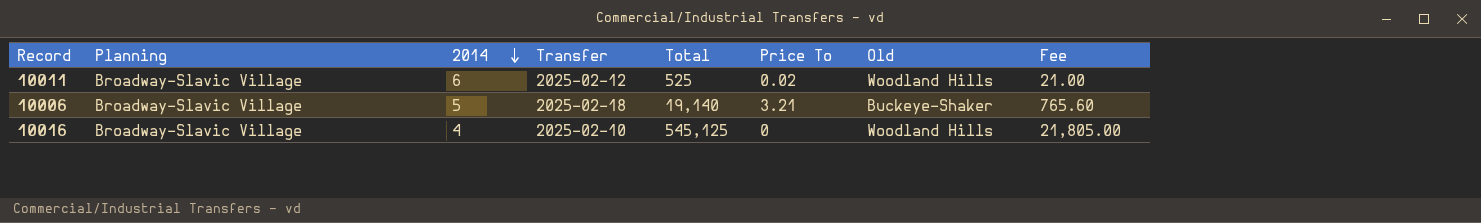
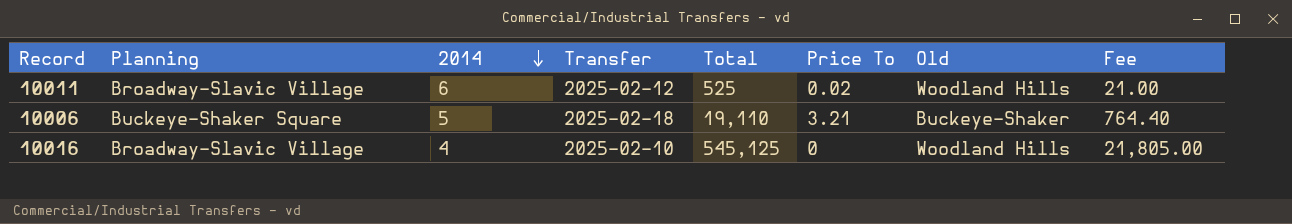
10006 | Planning: Broadway-Slavic Village -> Buckeye-Shaker Square
10006 | Total: 19,140 -> 19,110
10006 | Fee: 765.60 -> 764.40

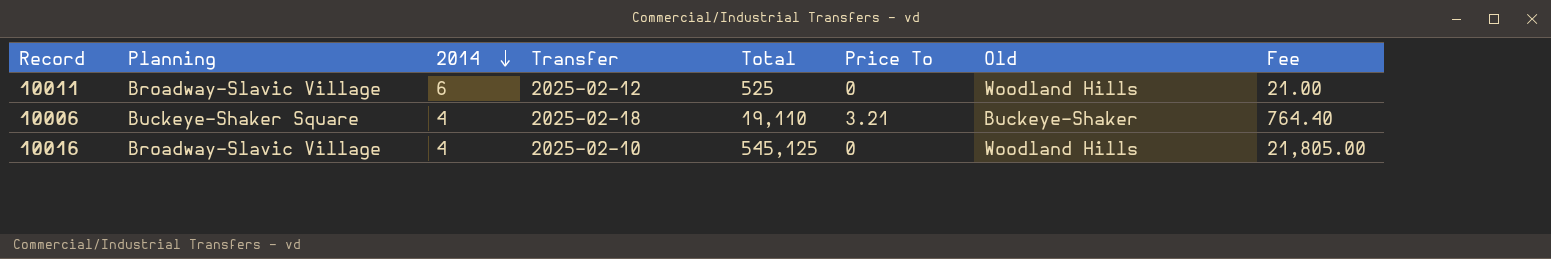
10011 | Price To: 0.02 -> 0
10006 | 2014: 5 -> 4

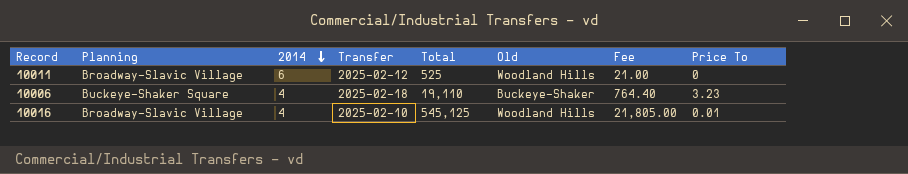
column Price To | position: 6 -> 8
10006 | Price To: 3.21 -> 3.23
10016 | Price To: 0 -> 0.01

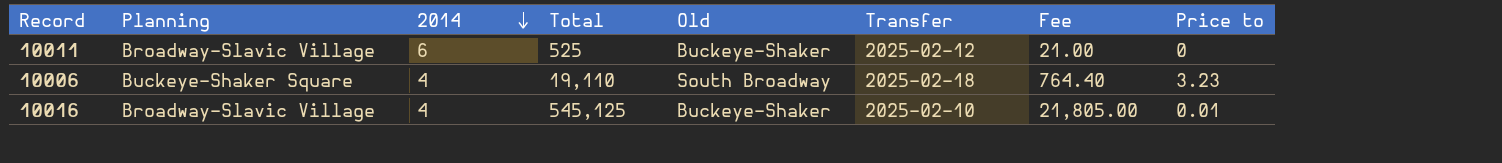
column Transfer | position: 4 -> 6
column name: Price To -> Price to
10011 | Old: Woodland Hills -> Buckeye-Shaker
10006 | Old: Buckeye-Shaker -> South Broadway
10016 | Old: Woodland Hills -> Buckeye-Shaker

